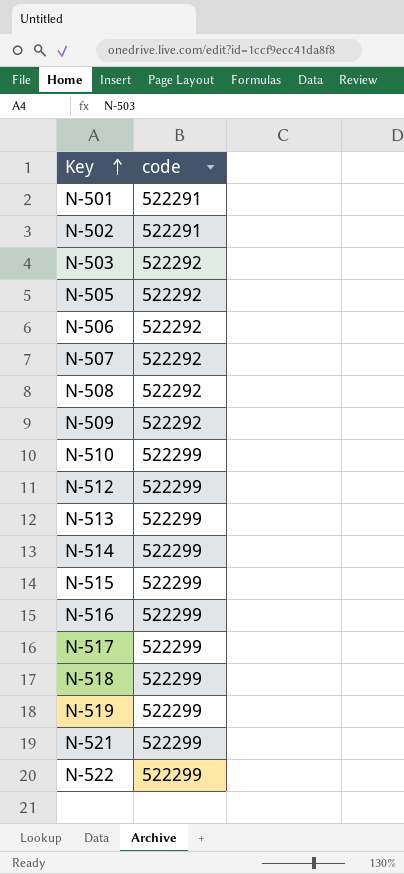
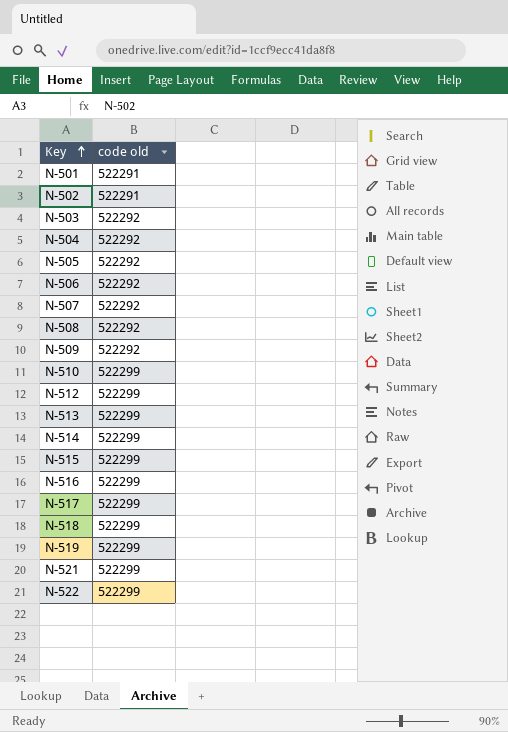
column name: code -> code old
row N-504: none -> 522292

